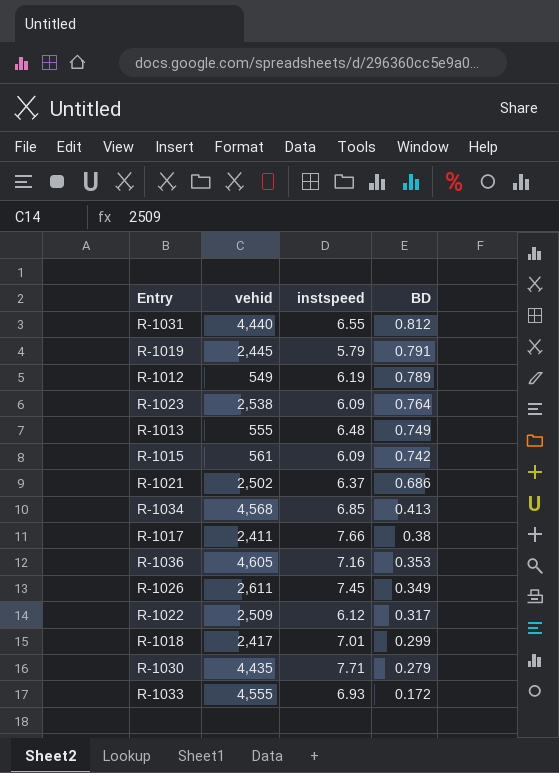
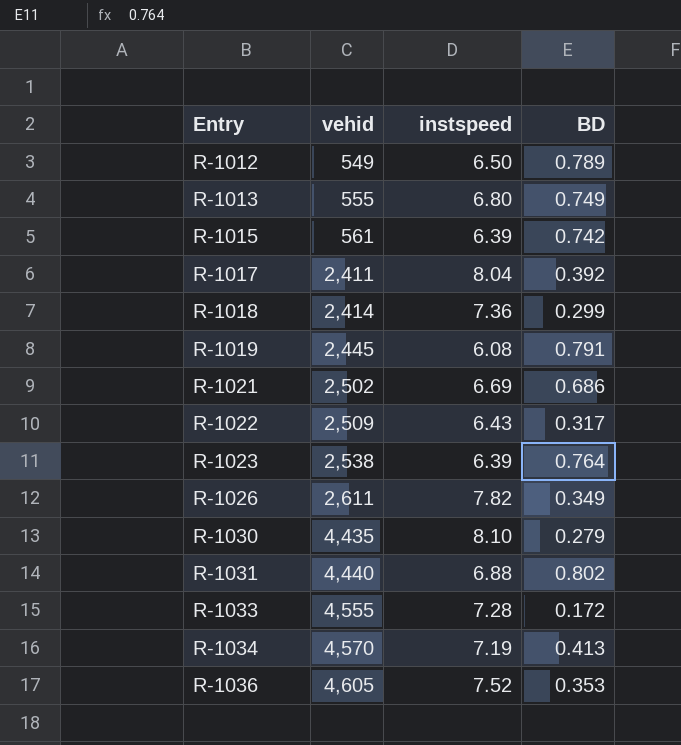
row order: BD descending -> Entry ascending
R-1012 | instspeed: 6.19 -> 6.50
R-1013 | instspeed: 6.48 -> 6.80
R-1015 | instspeed: 6.09 -> 6.39
R-1017 | instspeed: 7.66 -> 8.04
R-1017 | BD: 0.38 -> 0.392
R-1018 | vehid: 2,417 -> 2,414
R-1018 | instspeed: 7.01 -> 7.36
R-1019 | instspeed: 5.79 -> 6.08
R-1021 | instspeed: 6.37 -> 6.69
R-1022 | instspeed: 6.12 -> 6.43
R-1023 | instspeed: 6.09 -> 6.39
R-1026 | instspeed: 7.45 -> 7.82
R-1030 | instspeed: 7.71 -> 8.10
R-1031 | instspeed: 6.55 -> 6.88
R-1031 | BD: 0.812 -> 0.802
R-1033 | instspeed: 6.93 -> 7.28
R-1034 | vehid: 4,568 -> 4,570
R-1034 | instspeed: 6.85 -> 7.19
R-1036 | instspeed: 7.16 -> 7.52

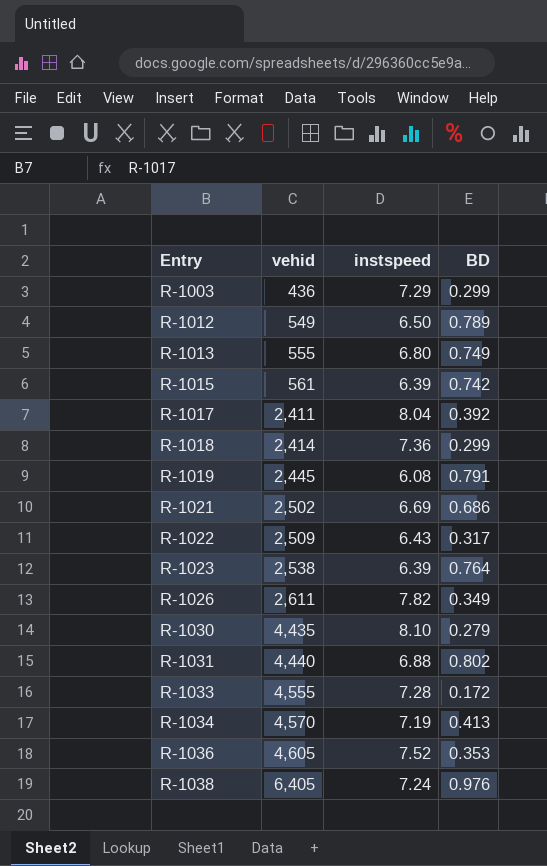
row R-1003: none -> 436 | 7.29 | 0.299
row R-1038: none -> 6,405 | 7.24 | 0.976

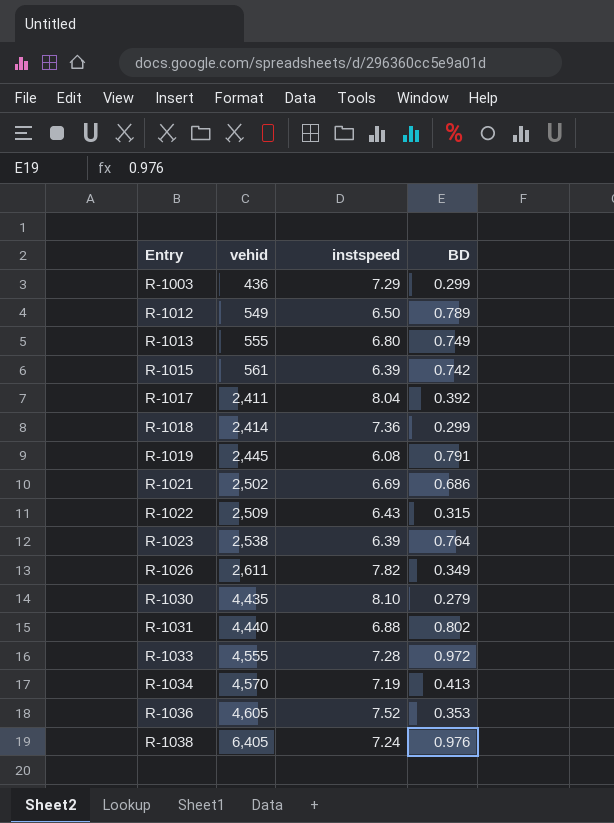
R-1022 | BD: 0.317 -> 0.315
R-1033 | BD: 0.172 -> 0.972

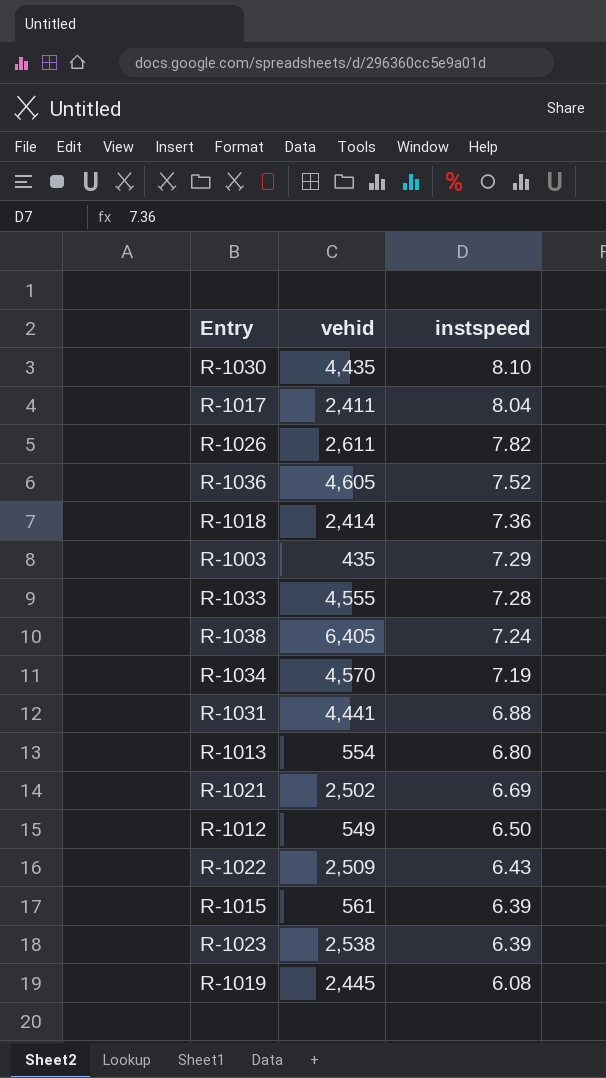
row order: Entry ascending -> instspeed descending
column BD | position: 4 -> none
R-1003 | vehid: 436 -> 435
R-1031 | vehid: 4,440 -> 4,441
R-1013 | vehid: 555 -> 554

